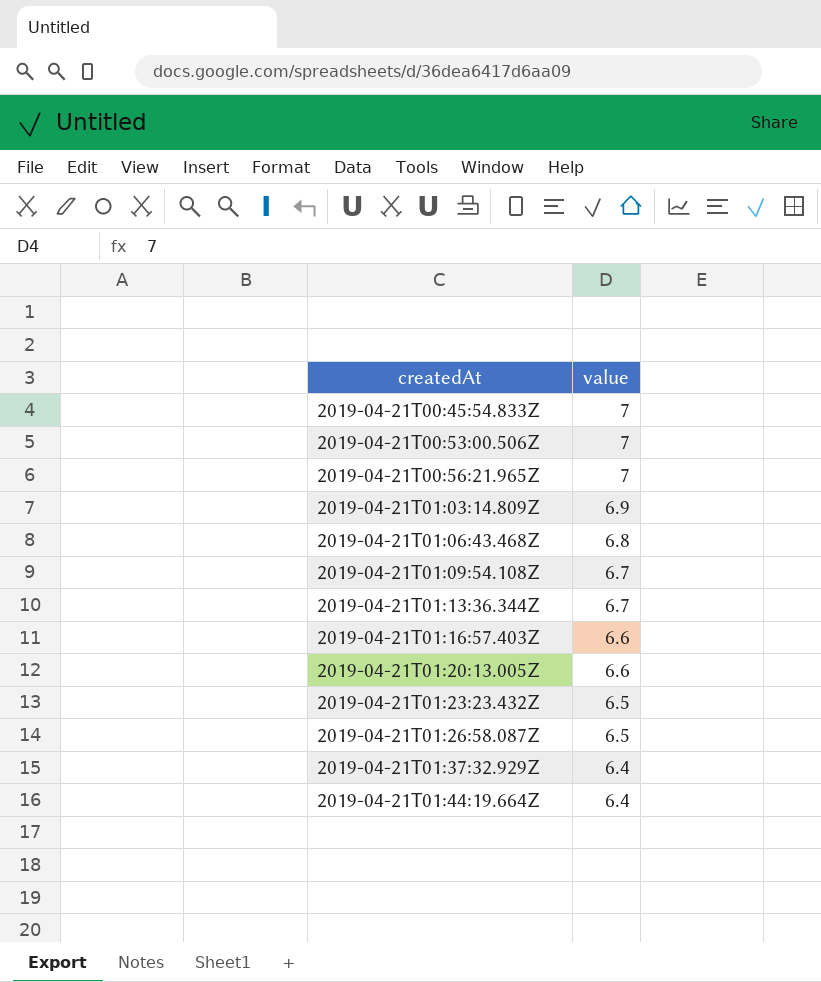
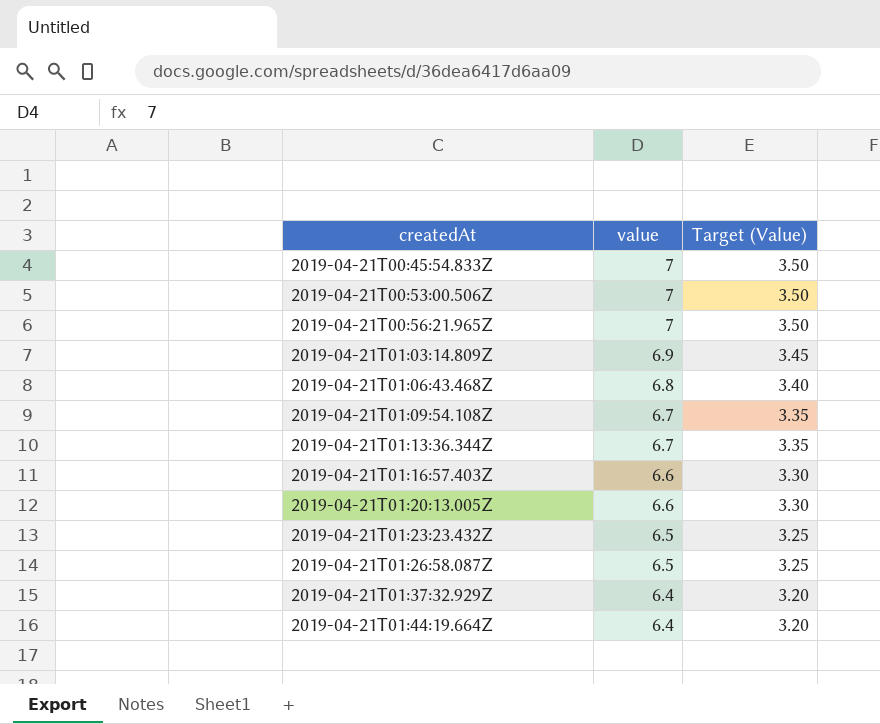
column Target (Value) | formula: none -> [value] * 0.5

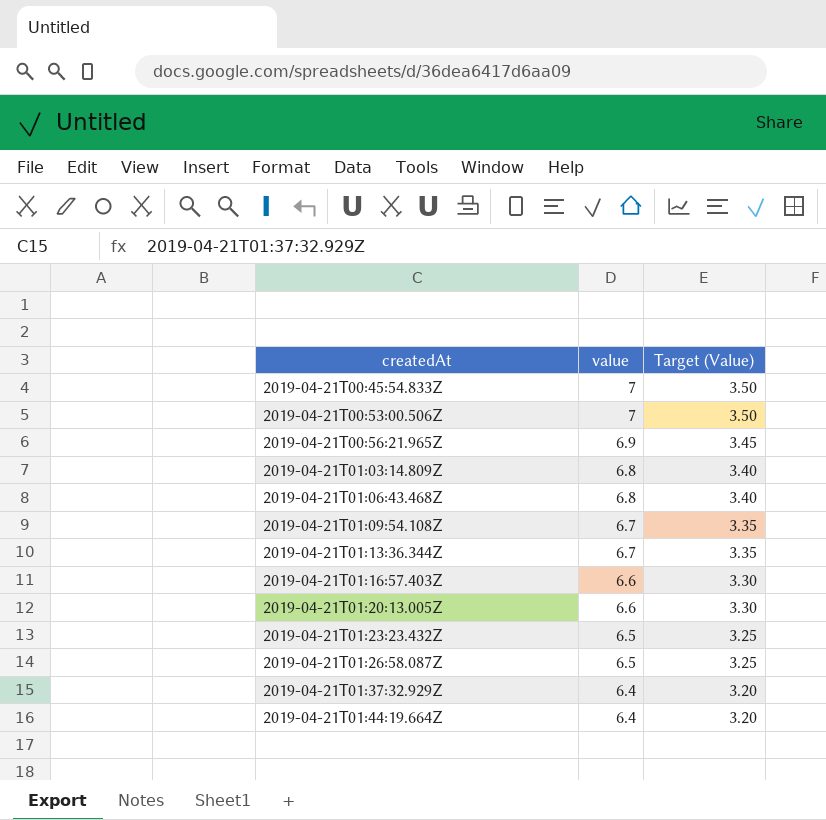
2019-04-21T00:56:21.965Z | value: 7 -> 6.9
2019-04-21T00:56:21.965Z | Target (Value): 3.50 -> 3.45
2019-04-21T01:03:14.809Z | value: 6.9 -> 6.8
2019-04-21T01:03:14.809Z | Target (Value): 3.45 -> 3.40

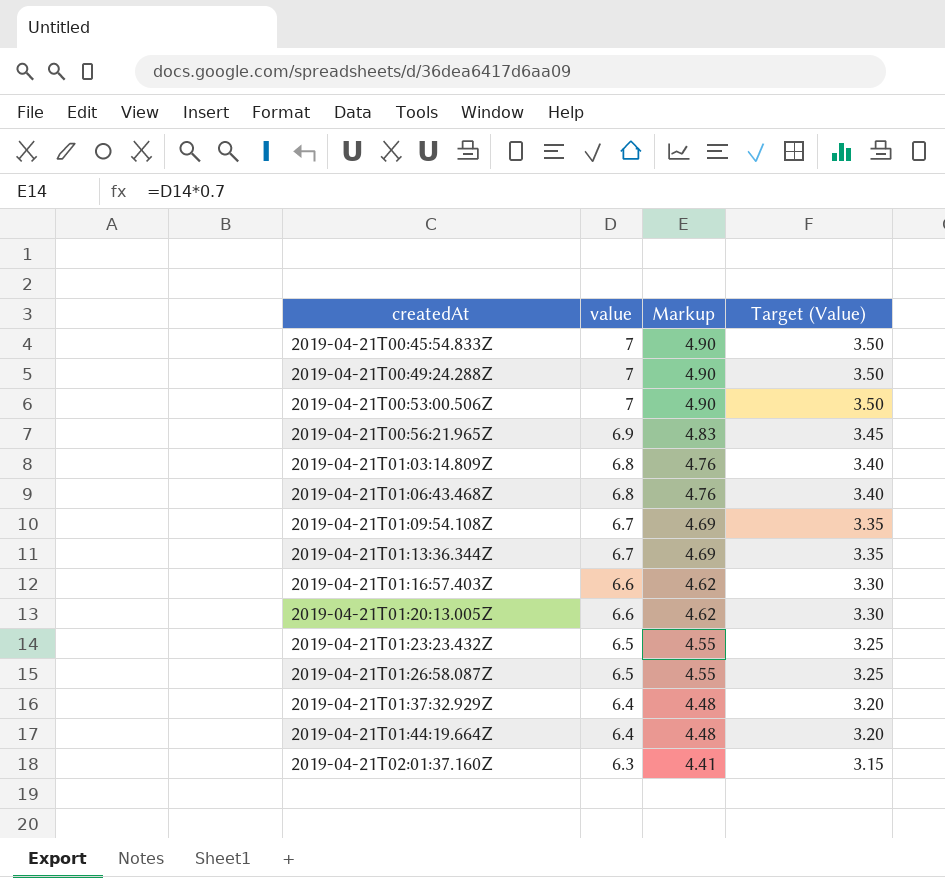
column Markup | formula: none -> [value] * 0.7
row 2019-04-21T00:49:24.288Z: none -> 7 | 4.90 | 3.50
row 2019-04-21T02:01:37.160Z: none -> 6.3 | 4.41 | 3.15

